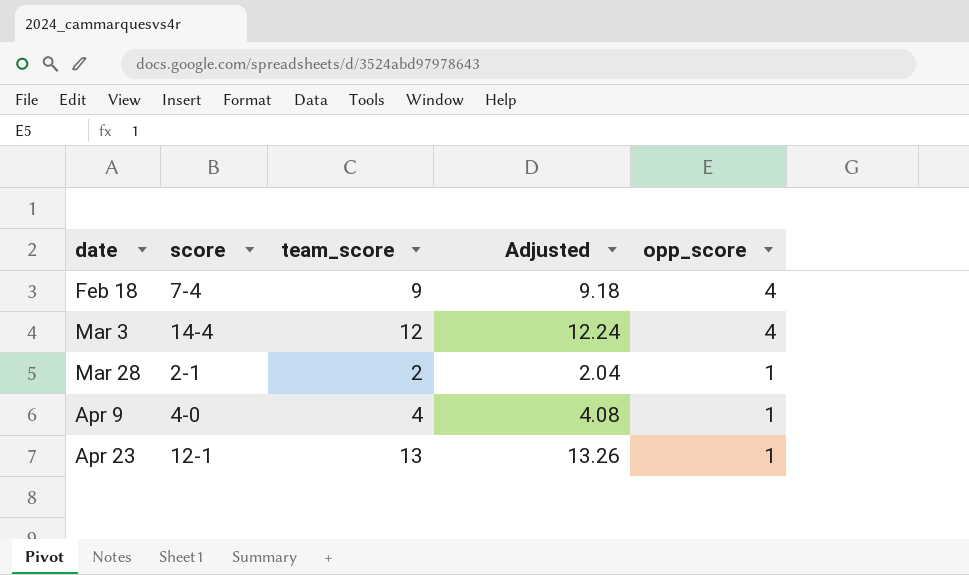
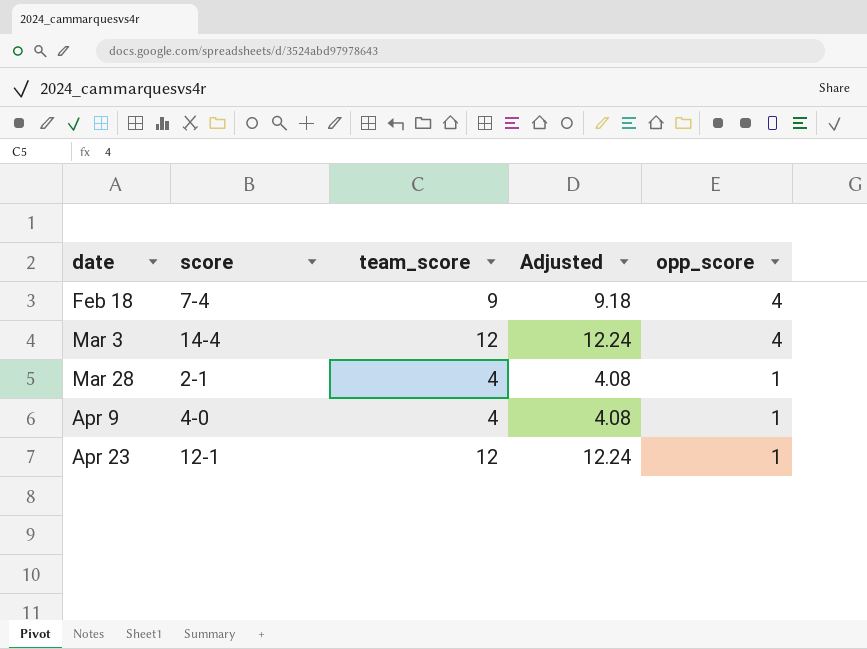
Mar 28 | team_score: 2 -> 4
Mar 28 | Adjusted: 2.04 -> 4.08
Apr 23 | team_score: 13 -> 12
Apr 23 | Adjusted: 13.26 -> 12.24

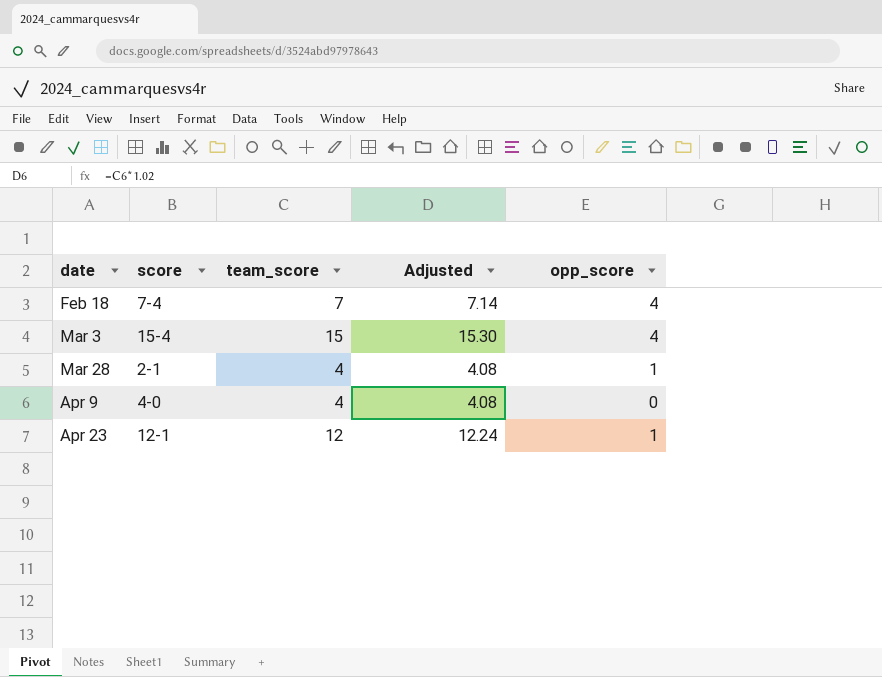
Feb 18 | team_score: 9 -> 7
Feb 18 | Adjusted: 9.18 -> 7.14
Mar 3 | score: 14-4 -> 15-4
Mar 3 | team_score: 12 -> 15
Mar 3 | Adjusted: 12.24 -> 15.30
Apr 9 | opp_score: 1 -> 0

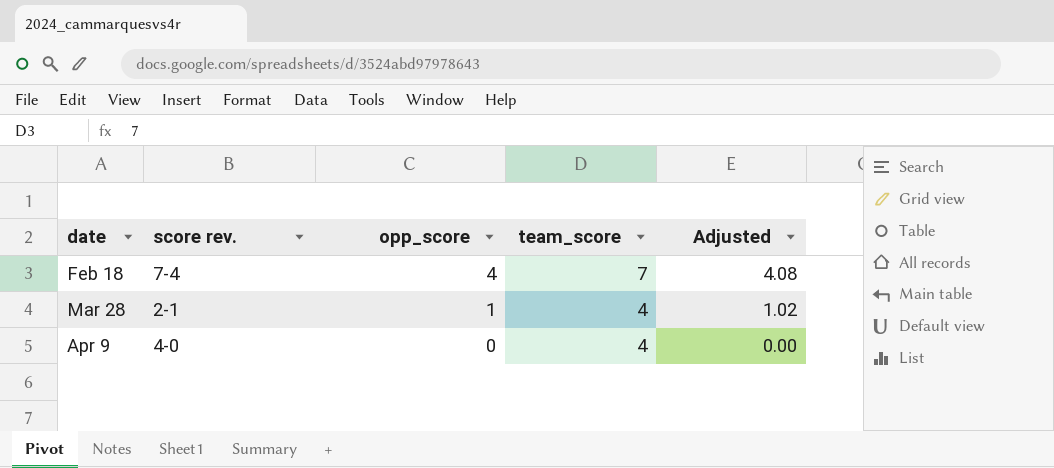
column name: score -> score rev.
column opp_score | position: 5 -> 3
column Adjusted | formula: [team_score] * 1.02 -> [opp_score] * 1.02
row Mar 3: 15-4 | 15 | 15.30 | 4 -> none
row Apr 23: 12-1 | 12 | 12.24 | 1 -> none

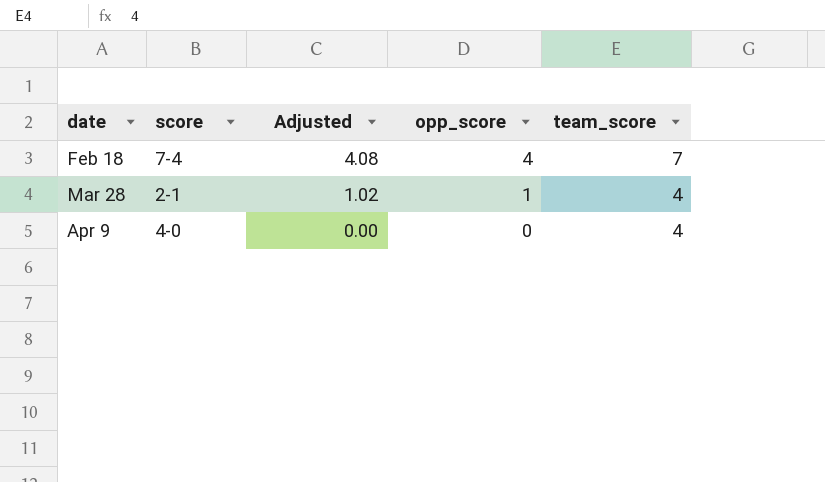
column name: score rev. -> score
column Adjusted | position: 5 -> 3

